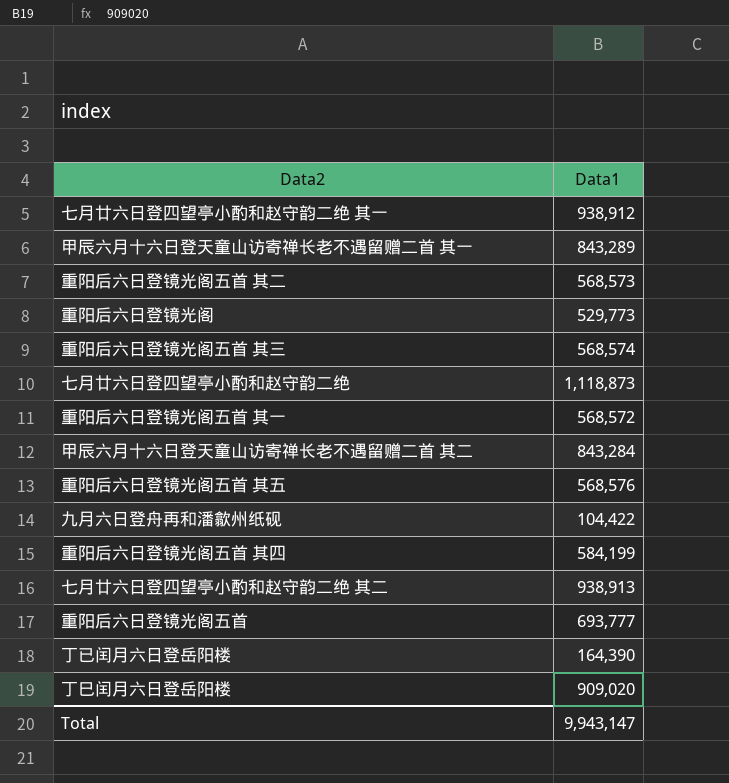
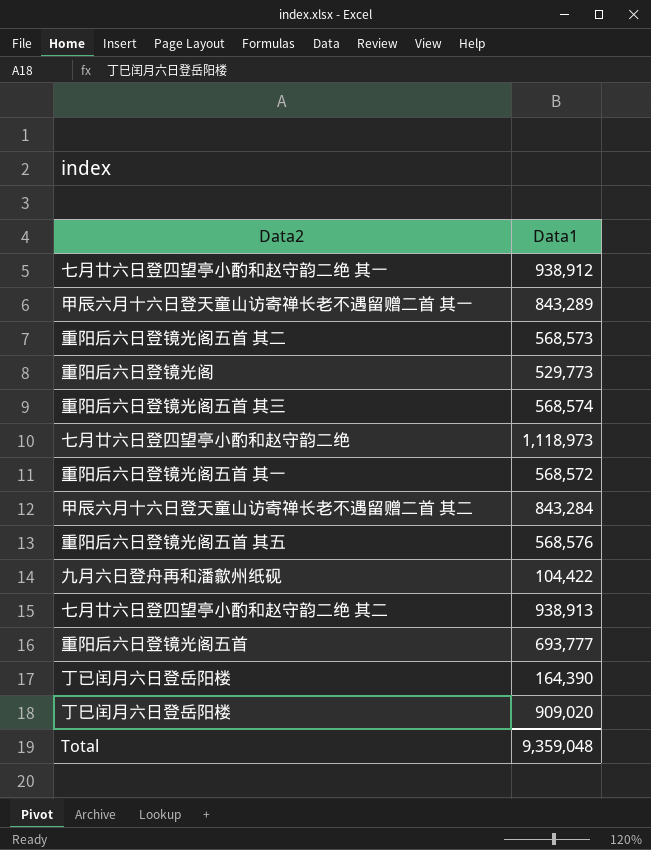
row 重阳后六日登镜光阁五首 其四: 584,199 -> none
七月廿六日登四望亭小酌和赵守韵二绝 | Data1: 1,118,873 -> 1,118,973
Total | Data1: 9,943,147 -> 9,359,048

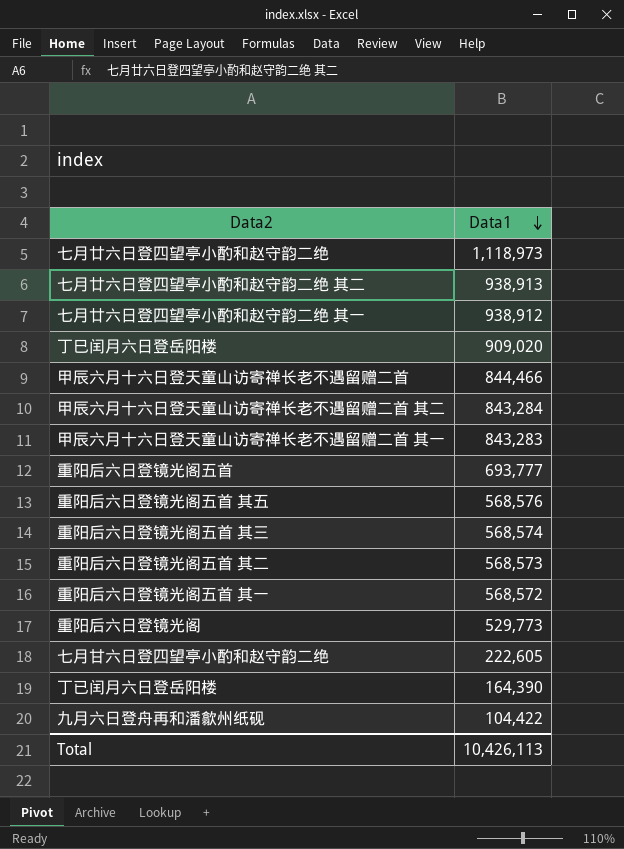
row order: none -> Data1 descending
row 甲辰六月十六日登天童山访寄禅长老不遇留赠二首: none -> 844,466
甲辰六月十六日登天童山访寄禅长老不遇留赠二首 其一 | Data1: 843,289 -> 843,283
row 七月甘六日登四望亭小酌和赵守韵二绝: none -> 222,605
Total | Data1: 9,359,048 -> 10,426,113

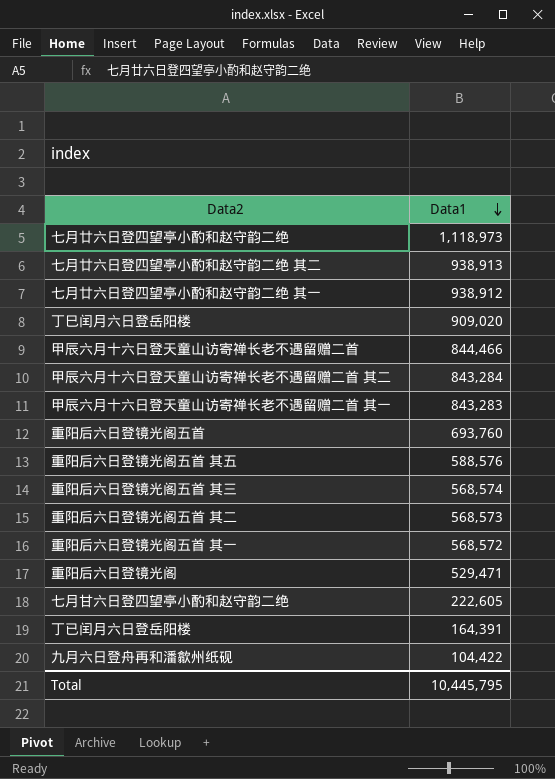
重阳后六日登镜光阁五首 | Data1: 693,777 -> 693,760
重阳后六日登镜光阁五首 其五 | Data1: 568,576 -> 588,576
重阳后六日登镜光阁 | Data1: 529,773 -> 529,471
丁已闰月六日登岳阳楼 | Data1: 164,390 -> 164,391
Total | Data1: 10,426,113 -> 10,445,795

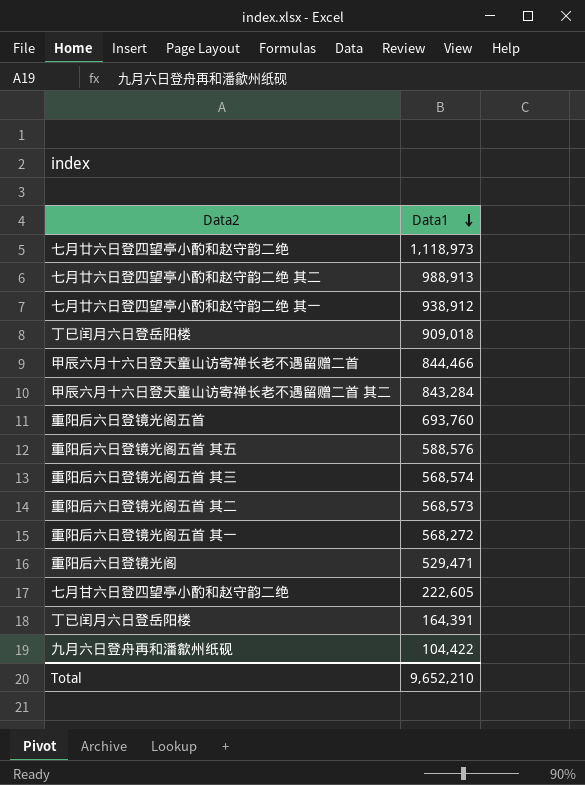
row 甲辰六月十六日登天童山访寄禅长老不遇留赠二首 其一: 843,283 -> none
七月廿六日登四望亭小酌和赵守韵二绝 其二 | Data1: 938,913 -> 988,913
丁巳闰月六日登岳阳楼 | Data1: 909,020 -> 909,018
重阳后六日登镜光阁五首 其一 | Data1: 568,572 -> 568,272
Total | Data1: 10,445,795 -> 9,652,210

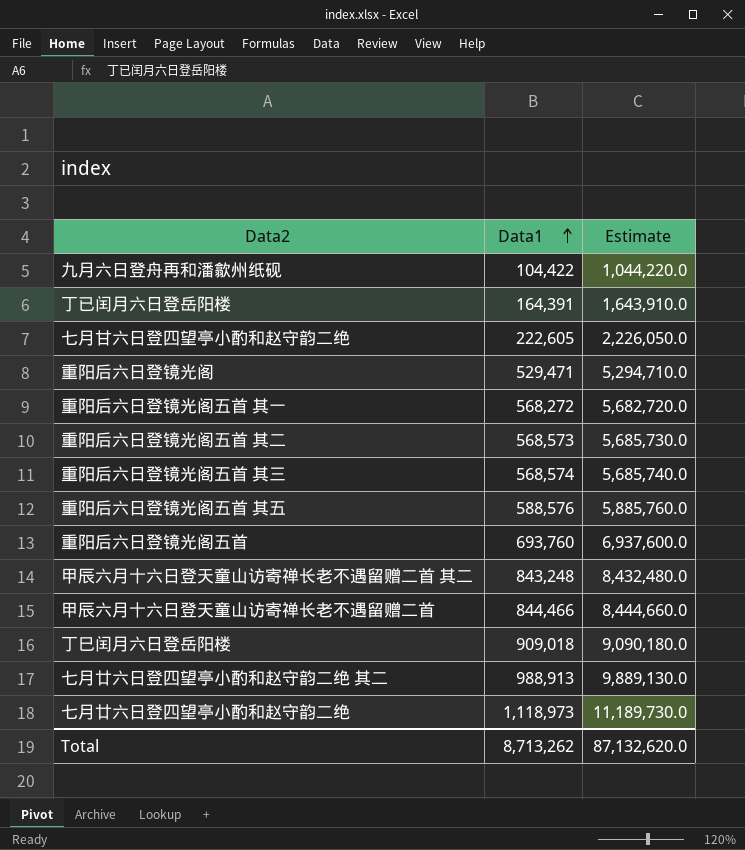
row order: Data1 descending -> Data1 ascending
column Estimate | formula: none -> [Data1] * 10
row 七月廿六日登四望亭小酌和赵守韵二绝 其一: 938,912 -> none
甲辰六月十六日登天童山访寄禅长老不遇留赠二首 其二 | Data1: 843,284 -> 843,248
Total | Data1: 9,652,210 -> 8,713,262

